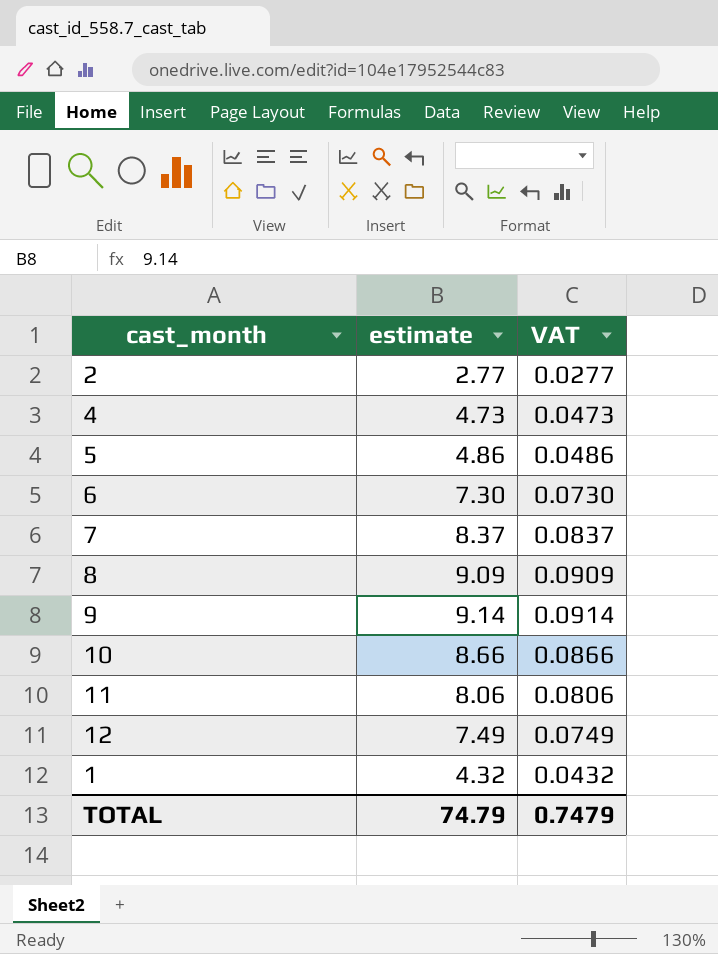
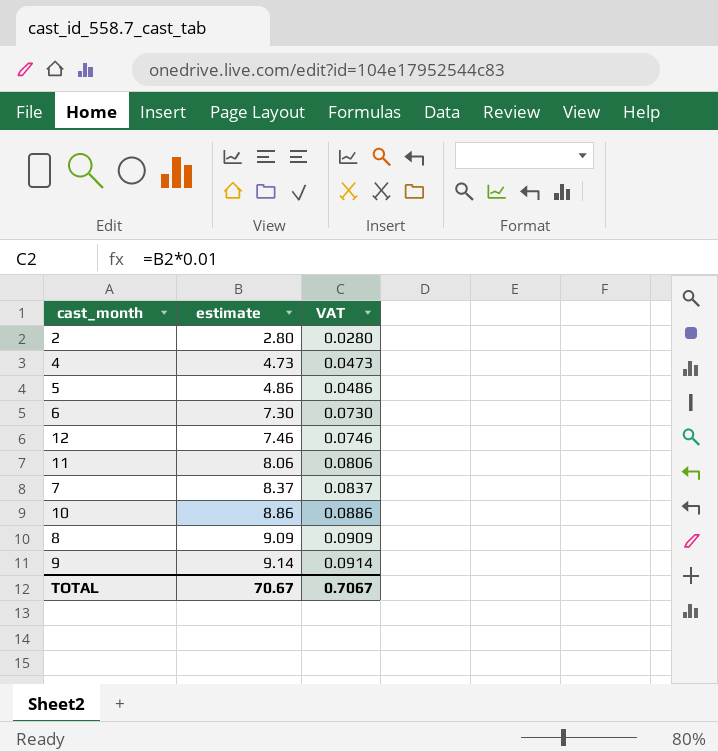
row order: none -> estimate ascending
row 1: 4.32 | 0.0432 -> none
2 | estimate: 2.77 -> 2.80
2 | VAT: 0.0277 -> 0.0280
12 | estimate: 7.49 -> 7.46
12 | VAT: 0.0749 -> 0.0746
10 | estimate: 8.66 -> 8.86
10 | VAT: 0.0866 -> 0.0886
TOTAL | estimate: 74.79 -> 70.67
TOTAL | VAT: 0.7479 -> 0.7067

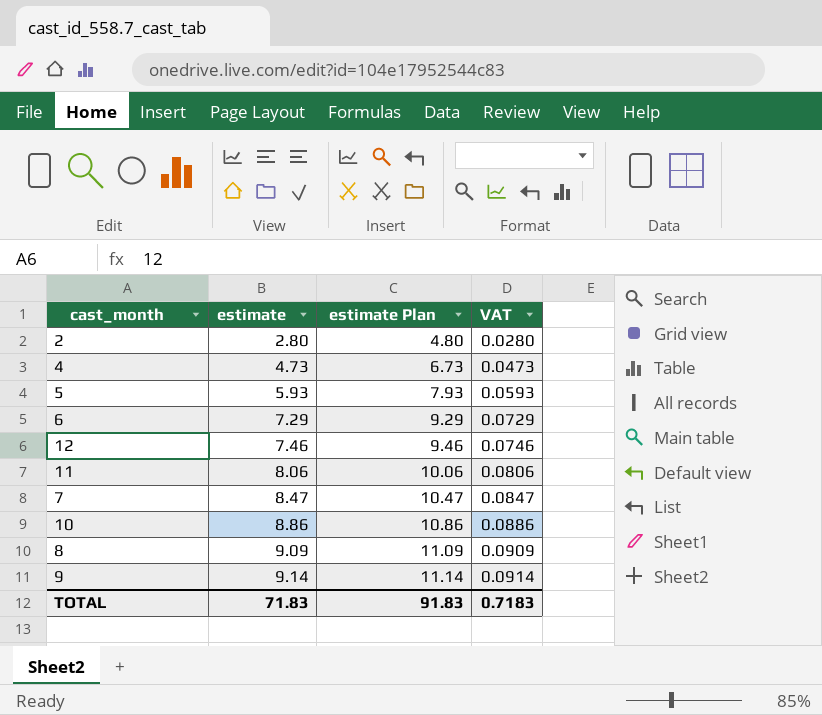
column estimate Plan | formula: none -> [estimate] + 2
5 | estimate: 4.86 -> 5.93
5 | VAT: 0.0486 -> 0.0593
6 | estimate: 7.30 -> 7.29
6 | VAT: 0.0730 -> 0.0729
7 | estimate: 8.37 -> 8.47
7 | VAT: 0.0837 -> 0.0847
TOTAL | estimate: 70.67 -> 71.83
TOTAL | VAT: 0.7067 -> 0.7183

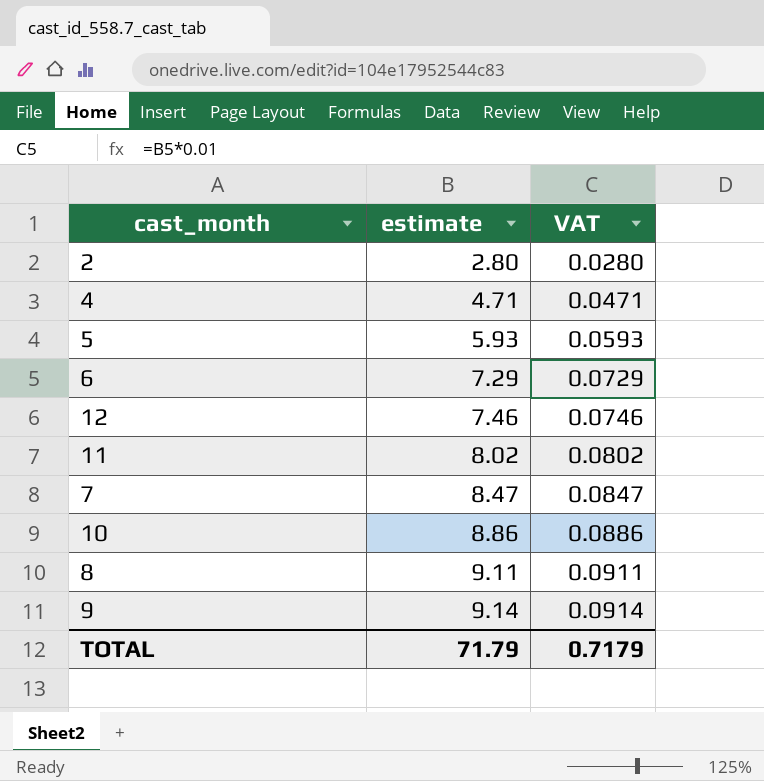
column estimate Plan | formula: [estimate] + 2 -> none
4 | estimate: 4.73 -> 4.71
4 | VAT: 0.0473 -> 0.0471
11 | estimate: 8.06 -> 8.02
11 | VAT: 0.0806 -> 0.0802
8 | estimate: 9.09 -> 9.11
8 | VAT: 0.0909 -> 0.0911
TOTAL | estimate: 71.83 -> 71.79
TOTAL | VAT: 0.7183 -> 0.7179

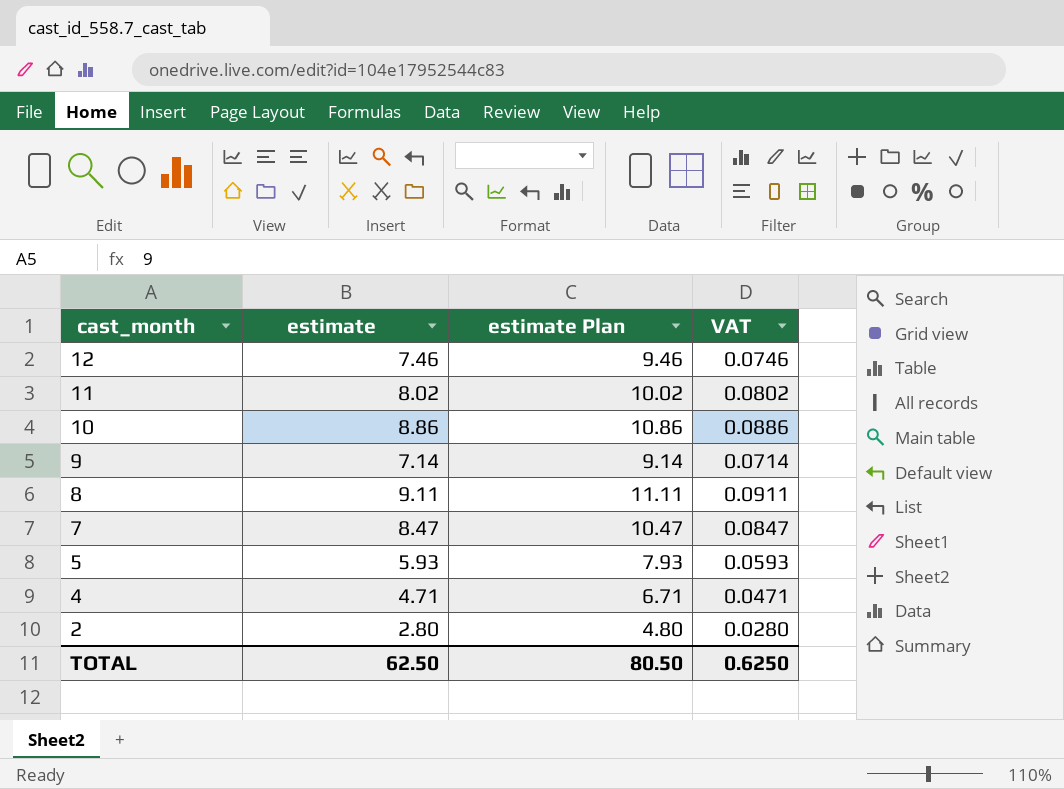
row order: estimate ascending -> cast_month descending
column estimate Plan | formula: none -> [estimate] + 2
row 6: 7.29 | 0.0729 -> none
9 | estimate: 9.14 -> 7.14
9 | VAT: 0.0914 -> 0.0714
TOTAL | estimate: 71.79 -> 62.50
TOTAL | VAT: 0.7179 -> 0.6250

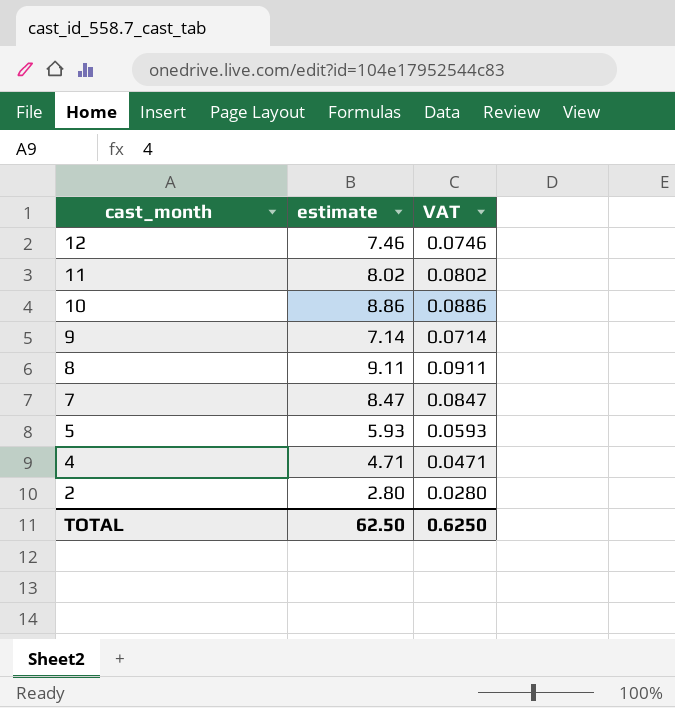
column estimate Plan | formula: [estimate] + 2 -> none

